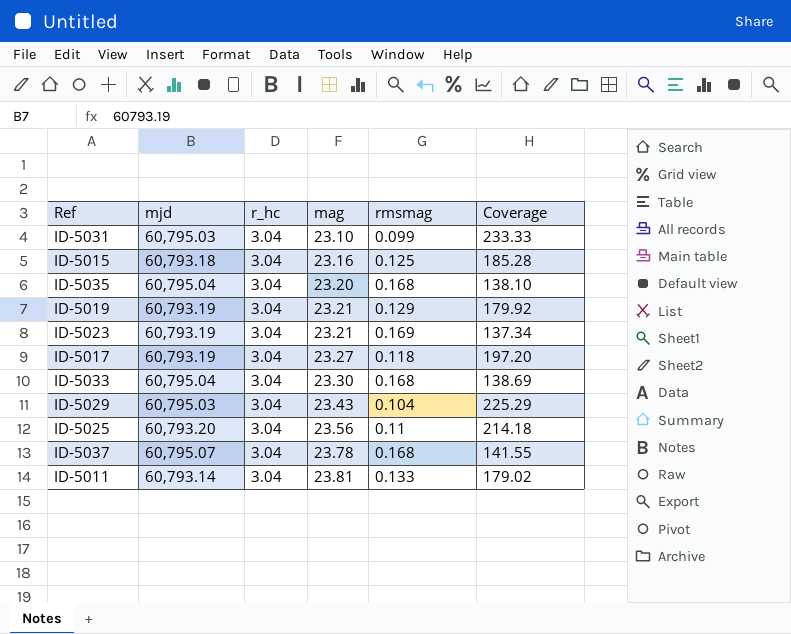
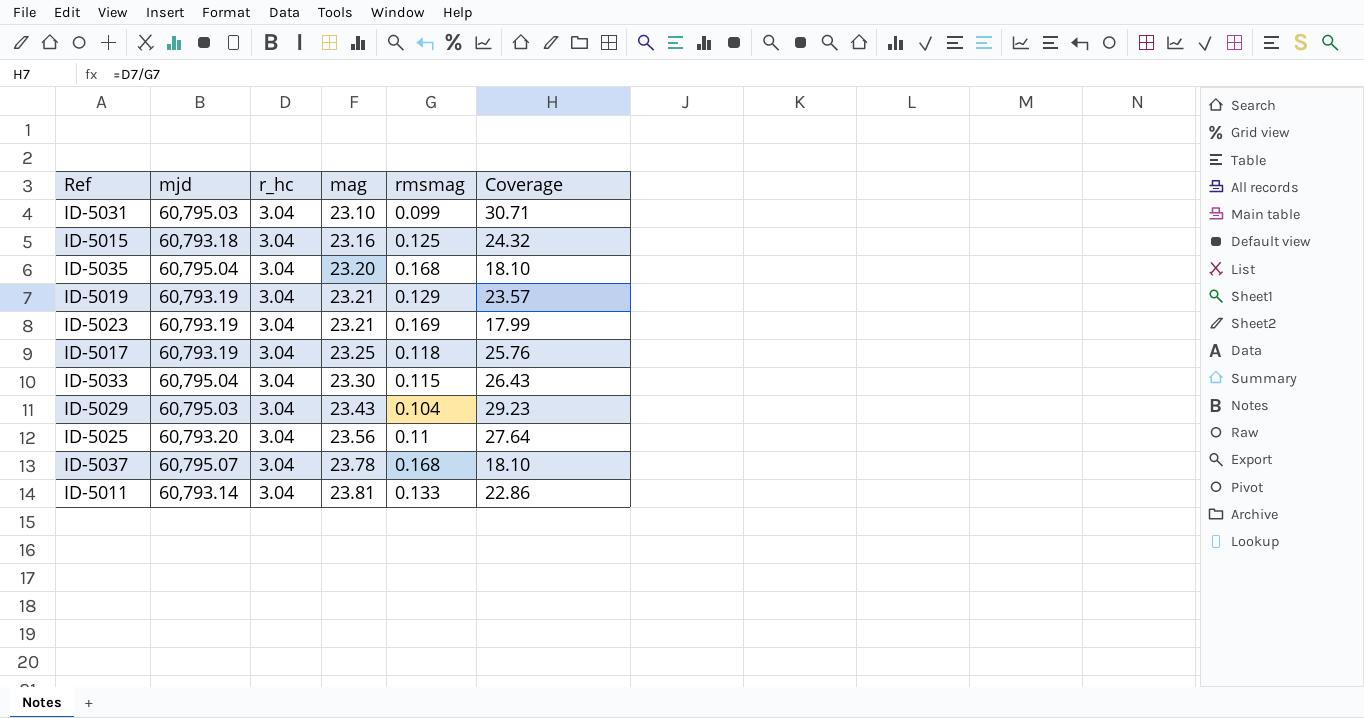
column Coverage | formula: [mag] / [rmsmag] -> [r_hc] / [rmsmag]
ID-5017 | mag: 23.27 -> 23.25
ID-5033 | rmsmag: 0.168 -> 0.115

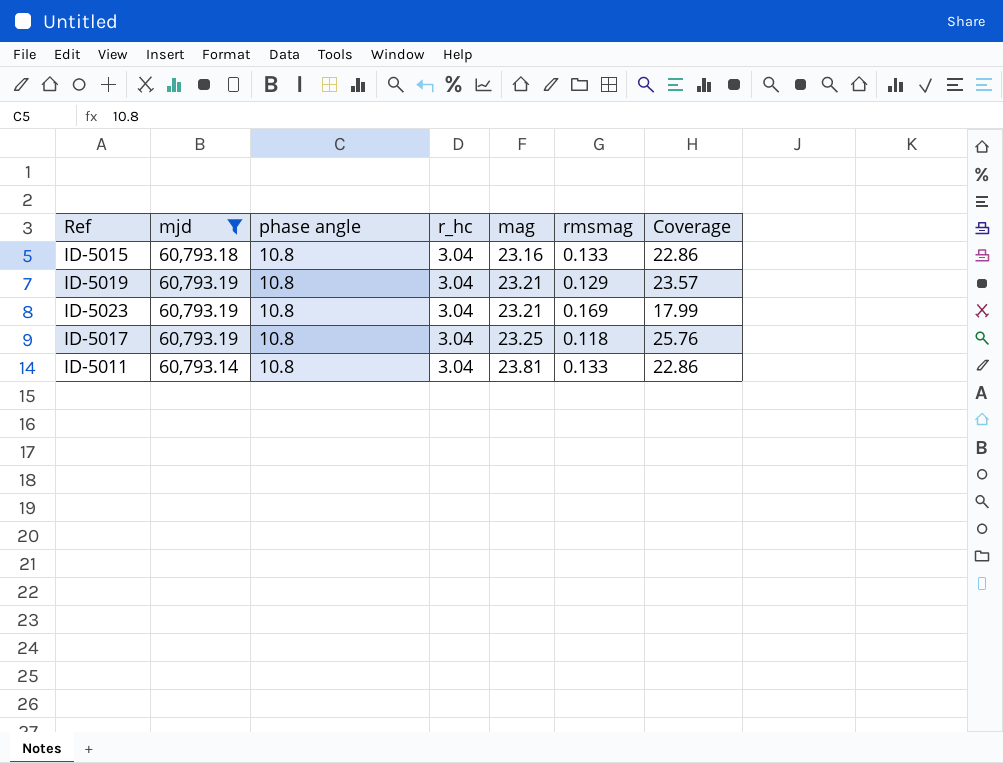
filter: none -> mjd <= 60,793.19
column phase angle | position: none -> 3
ID-5015 | rmsmag: 0.125 -> 0.133
ID-5015 | Coverage: 24.32 -> 22.86

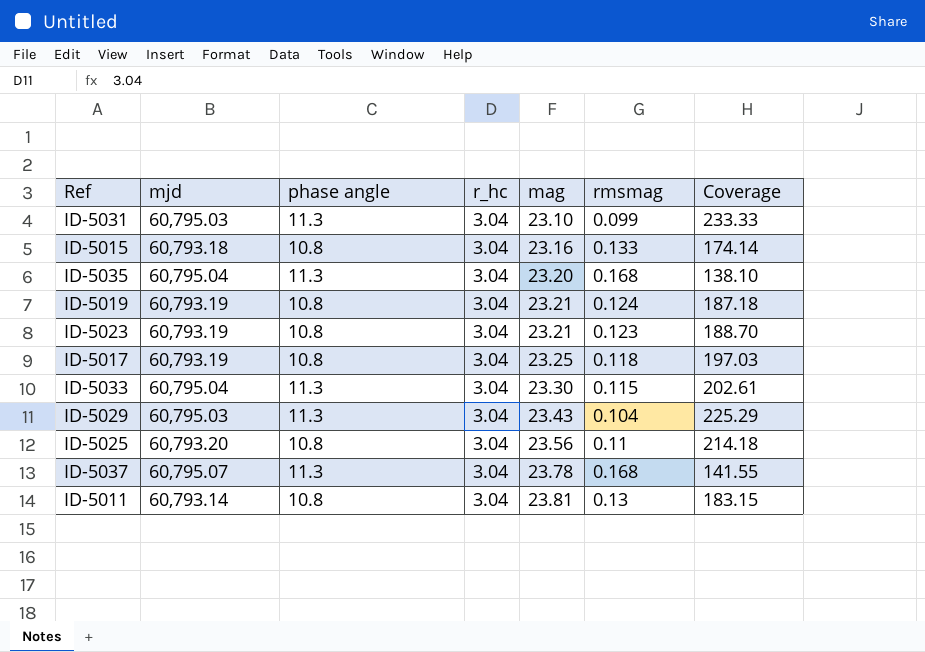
filter: mjd <= 60,793.19 -> none
column Coverage | formula: [r_hc] / [rmsmag] -> [mag] / [rmsmag]
ID-5019 | rmsmag: 0.129 -> 0.124
ID-5023 | rmsmag: 0.169 -> 0.123
ID-5011 | rmsmag: 0.133 -> 0.13

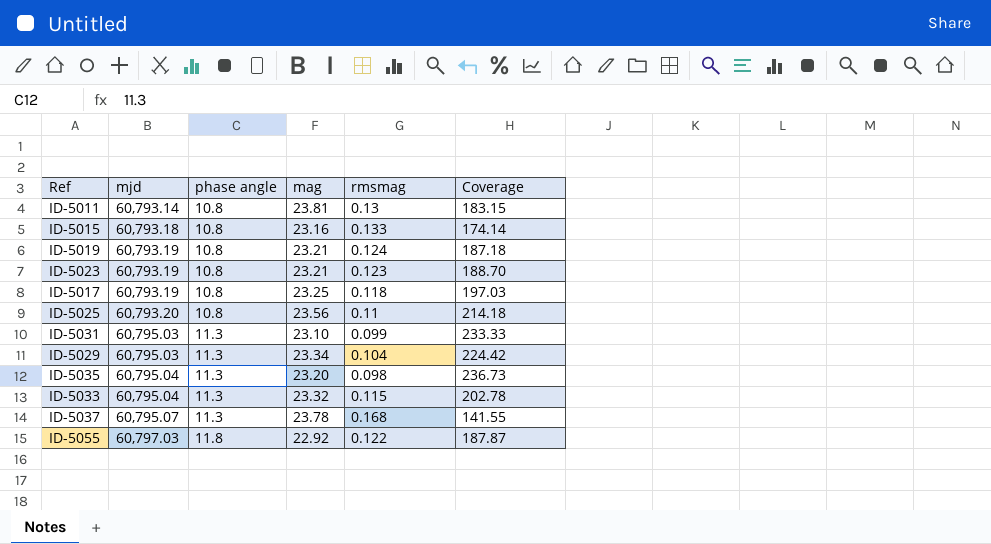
row order: mag ascending -> mjd ascending
column r_hc | position: 4 -> none
ID-5029 | mag: 23.43 -> 23.34
ID-5029 | Coverage: 225.29 -> 224.42
ID-5035 | rmsmag: 0.168 -> 0.098
ID-5035 | Coverage: 138.10 -> 236.73
ID-5033 | mag: 23.30 -> 23.32
ID-5033 | Coverage: 202.61 -> 202.78
row ID-5055: none -> 60,797.03 | 11.8 | 22.92 | 0.122 | 187.87

